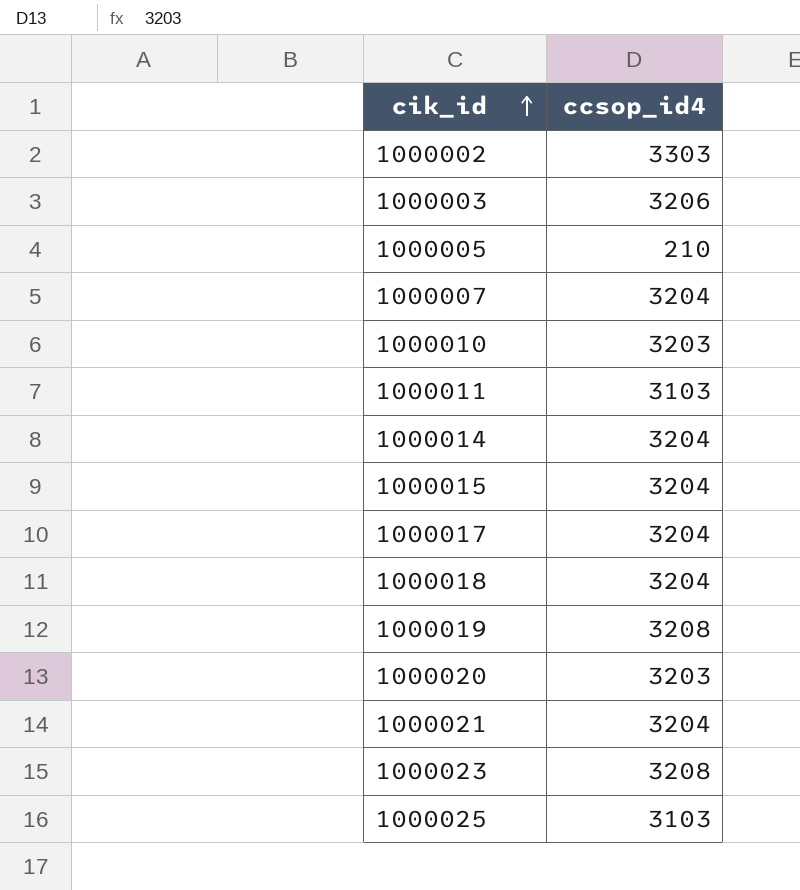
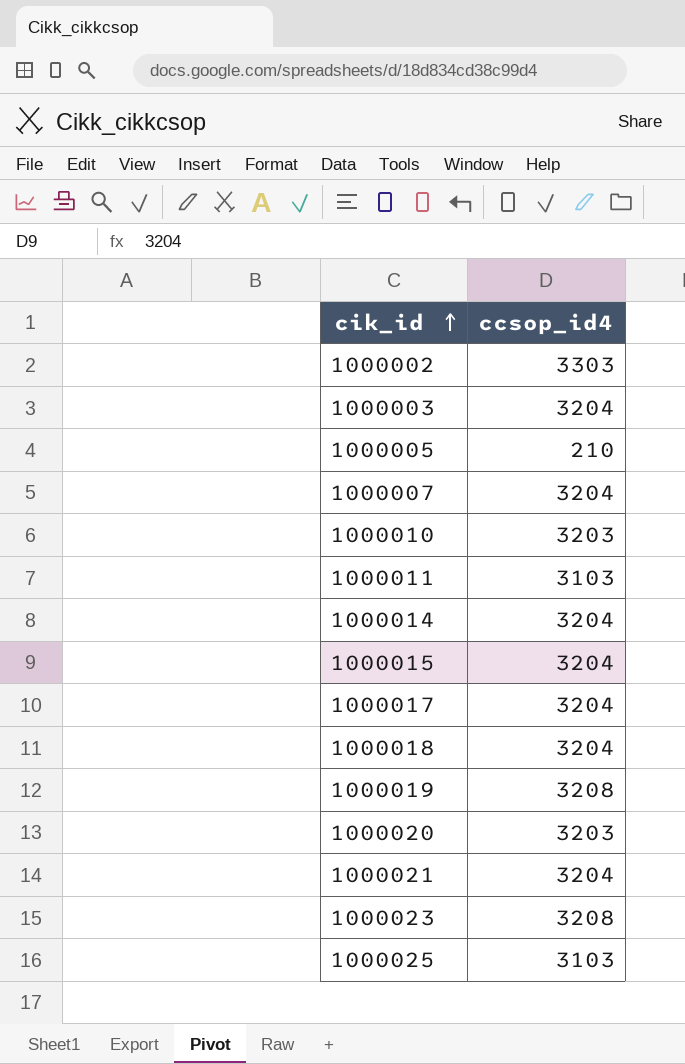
1000003 | ccsop_id4: 3206 -> 3204

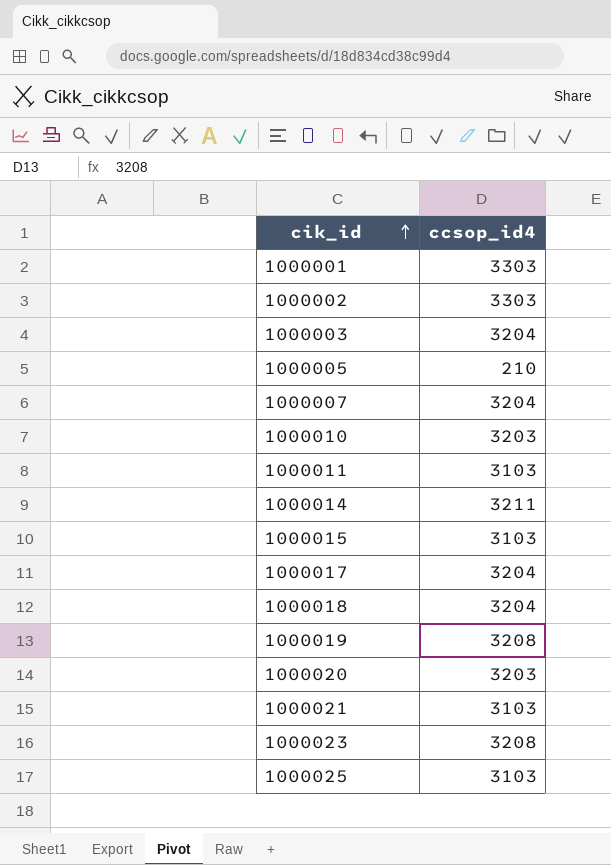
row 1000001: none -> 3303
1000014 | ccsop_id4: 3204 -> 3211
1000015 | ccsop_id4: 3204 -> 3103
1000021 | ccsop_id4: 3204 -> 3103

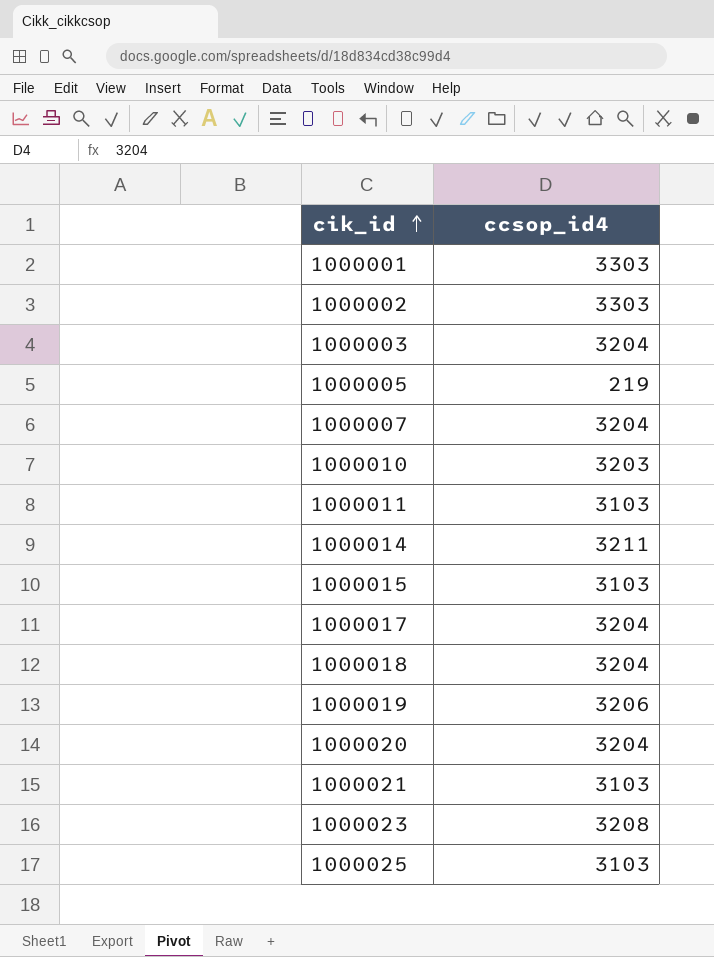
1000005 | ccsop_id4: 210 -> 219
1000019 | ccsop_id4: 3208 -> 3206
1000020 | ccsop_id4: 3203 -> 3204

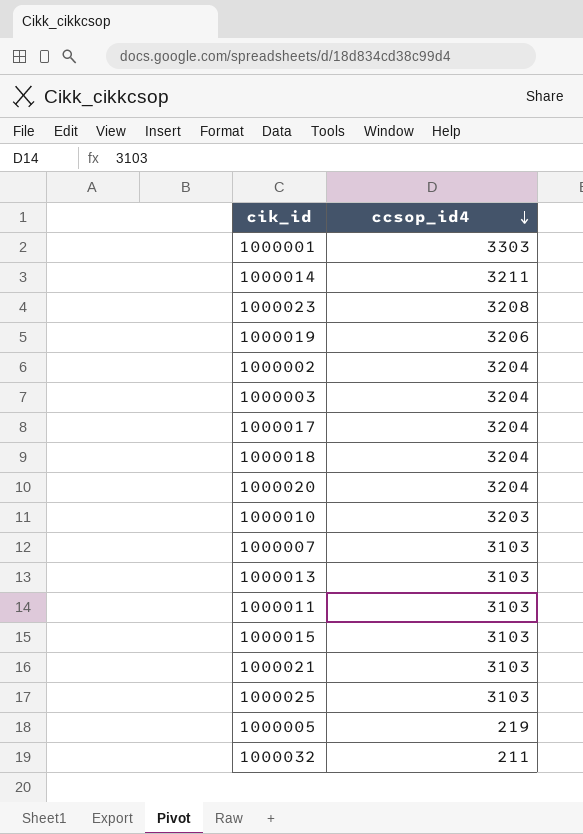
row order: cik_id ascending -> ccsop_id4 descending
1000002 | ccsop_id4: 3303 -> 3204
1000007 | ccsop_id4: 3204 -> 3103
row 1000013: none -> 3103
row 1000032: none -> 211

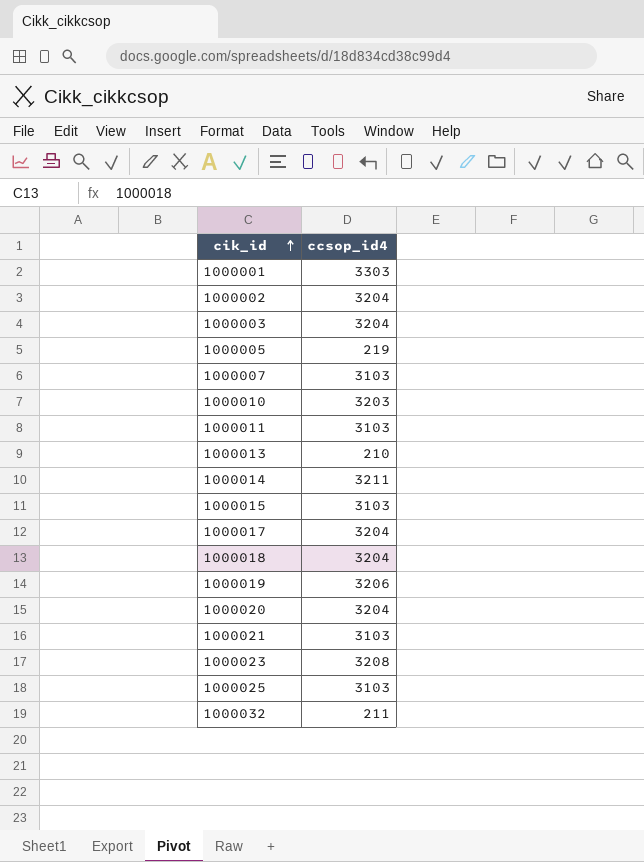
row order: ccsop_id4 descending -> cik_id ascending
1000013 | ccsop_id4: 3103 -> 210

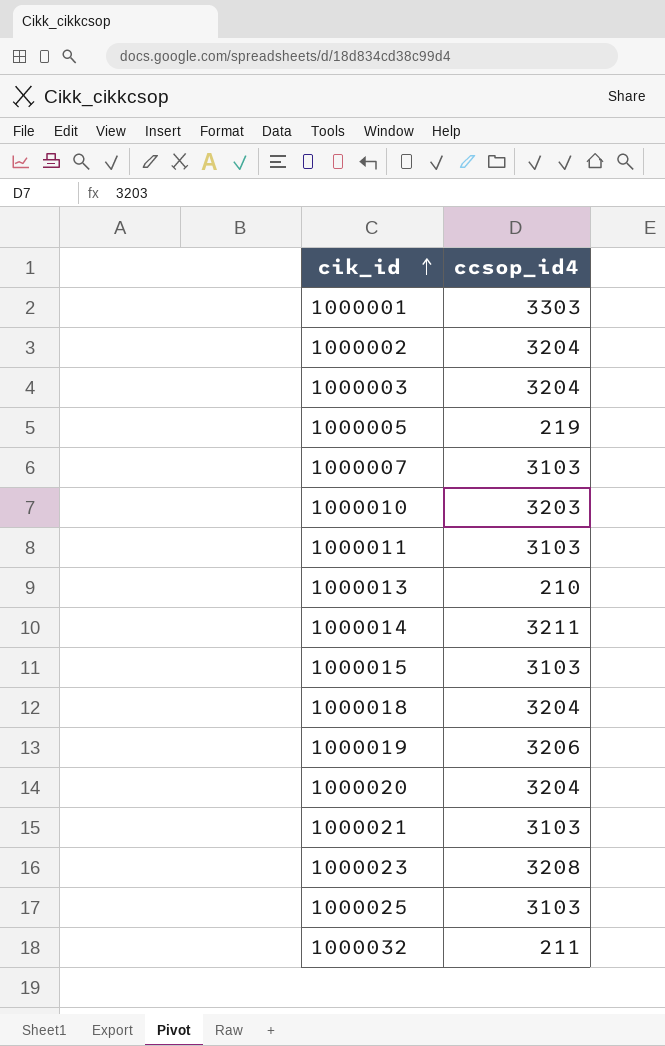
row 1000017: 3204 -> none

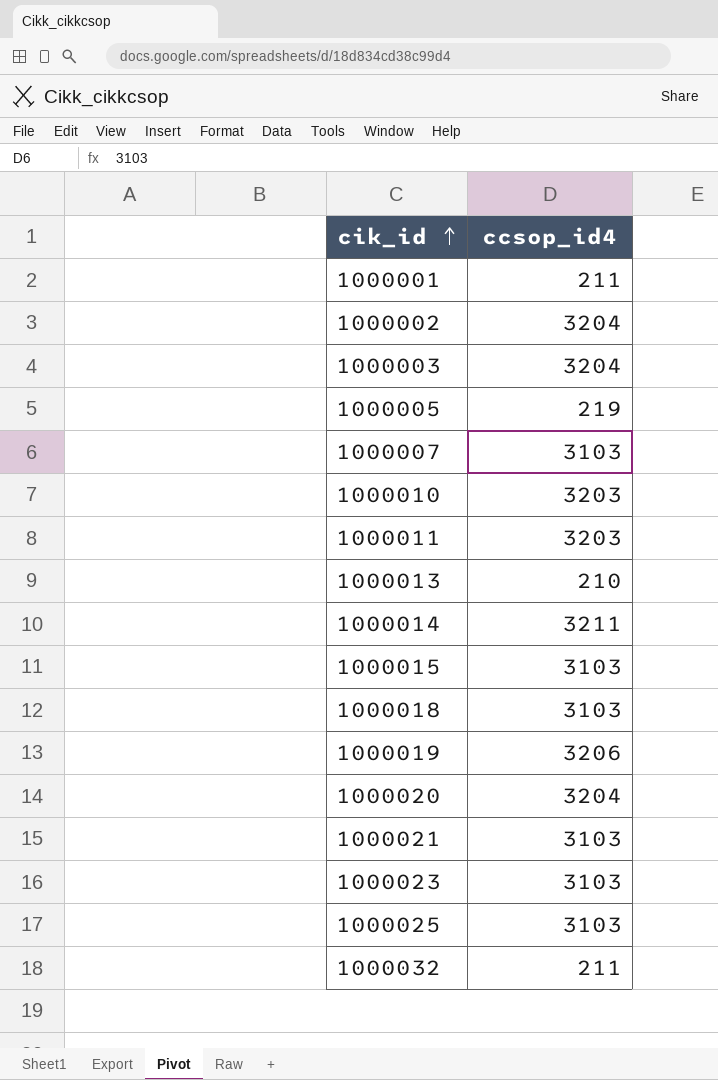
1000001 | ccsop_id4: 3303 -> 211
1000011 | ccsop_id4: 3103 -> 3203
1000018 | ccsop_id4: 3204 -> 3103
1000023 | ccsop_id4: 3208 -> 3103

